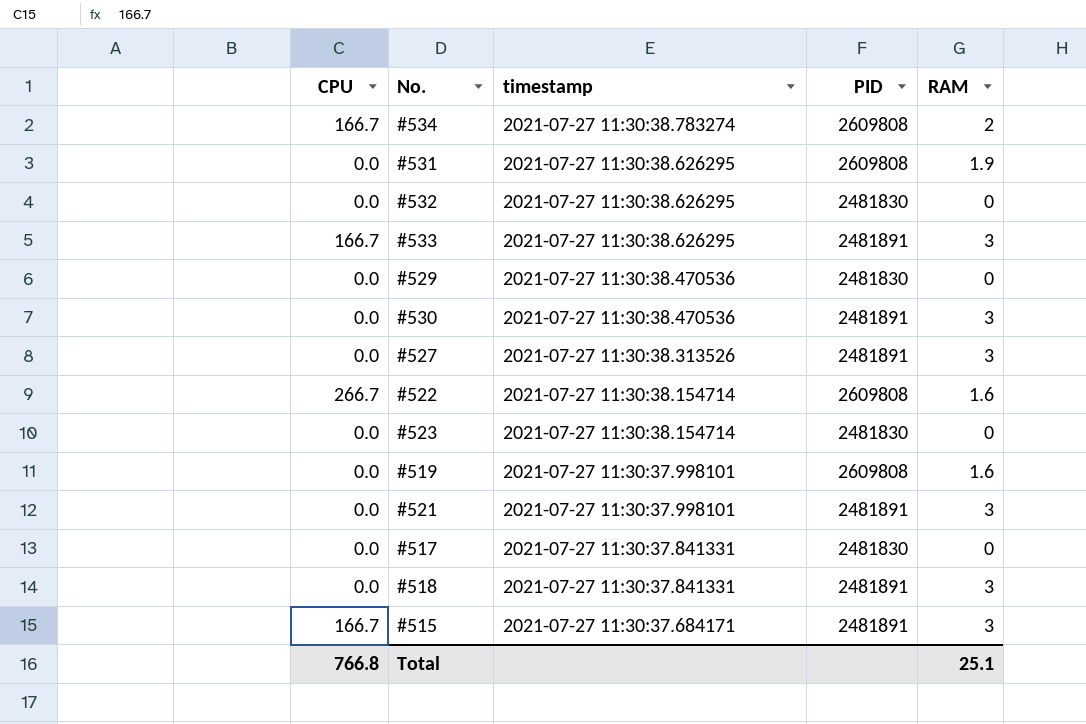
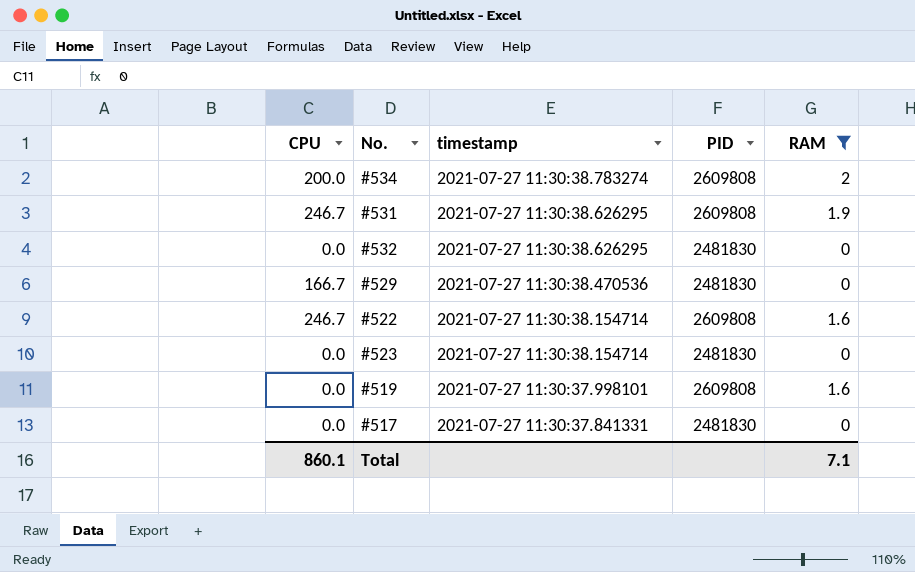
filter: none -> RAM != 3
#534 | CPU: 166.7 -> 200.0
#531 | CPU: 0.0 -> 246.7
#529 | CPU: 0.0 -> 166.7
#522 | CPU: 266.7 -> 246.7
Total | CPU: 766.8 -> 860.1
Total | RAM: 25.1 -> 7.1

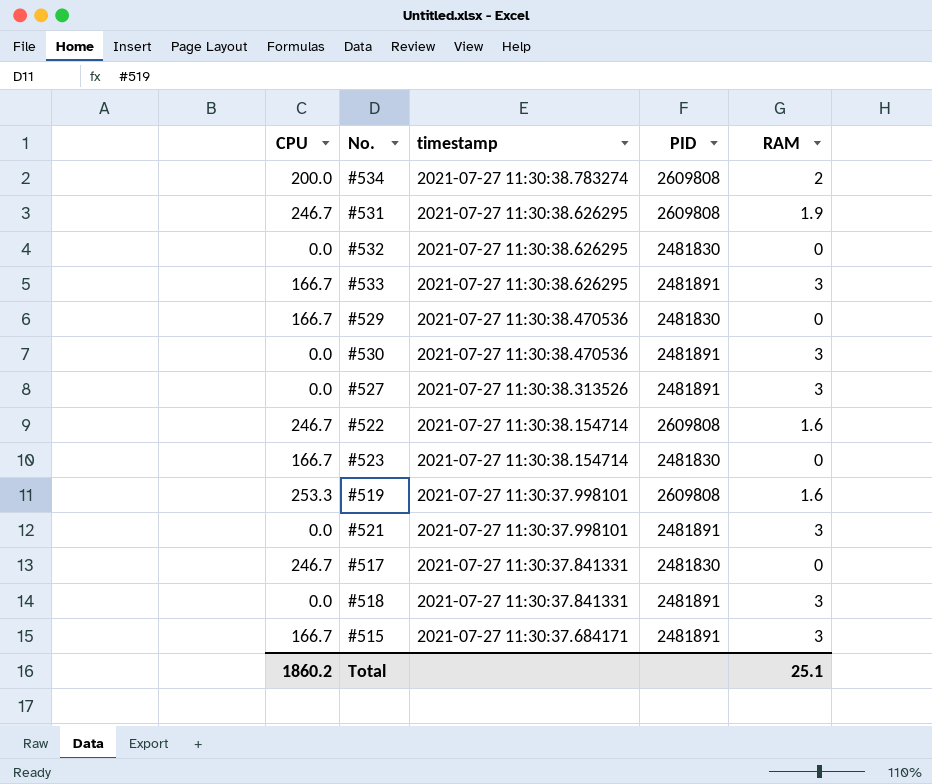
filter: RAM != 3 -> none
#523 | CPU: 0.0 -> 166.7
#519 | CPU: 0.0 -> 253.3
#517 | CPU: 0.0 -> 246.7
Total | CPU: 860.1 -> 1860.2
Total | RAM: 7.1 -> 25.1

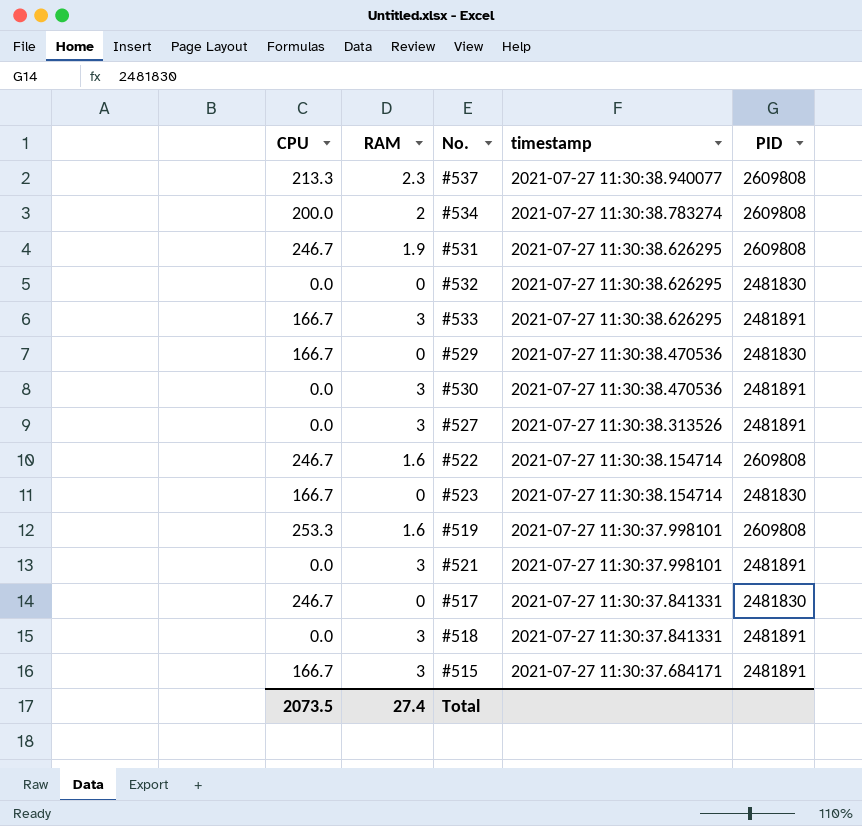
column RAM | position: 5 -> 2
row #537: none -> 213.3 | 2.3 | 2021-07-27 11:30:38.940077 | 2609808
Total | CPU: 1860.2 -> 2073.5
Total | RAM: 25.1 -> 27.4

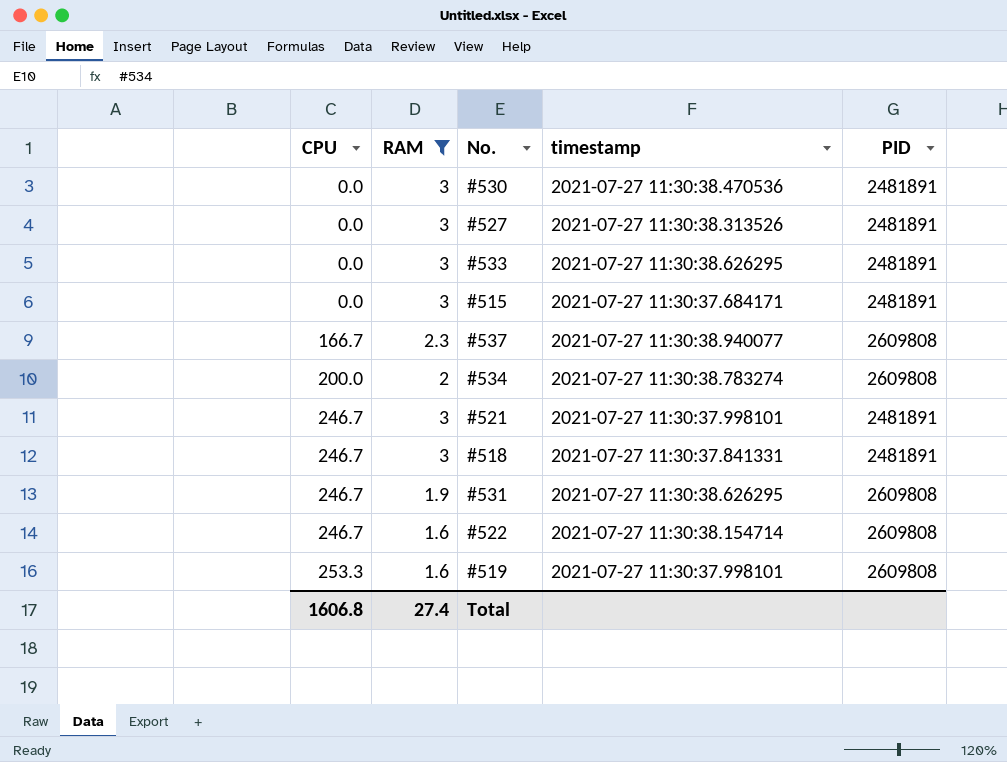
filter: none -> RAM != 0
row order: timestamp descending -> CPU ascending
#533 | CPU: 166.7 -> 0.0
#515 | CPU: 166.7 -> 0.0
#537 | CPU: 213.3 -> 166.7
#521 | CPU: 0.0 -> 246.7
#518 | CPU: 0.0 -> 246.7
Total | CPU: 2073.5 -> 1606.8

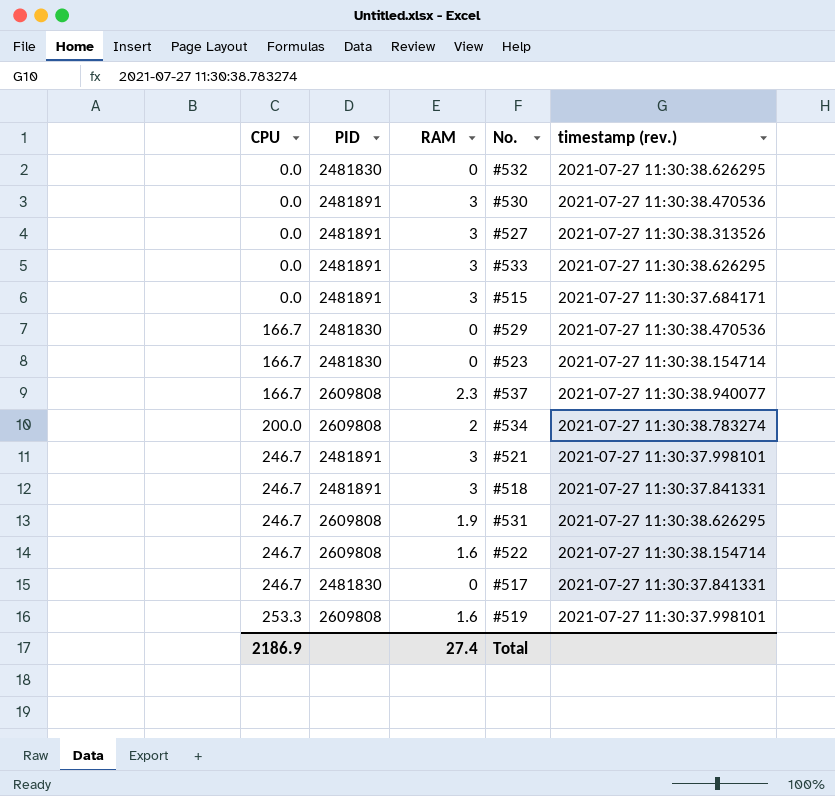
filter: RAM != 0 -> none
column PID | position: 5 -> 2
column name: timestamp -> timestamp (rev.)
Total | CPU: 1606.8 -> 2186.9

